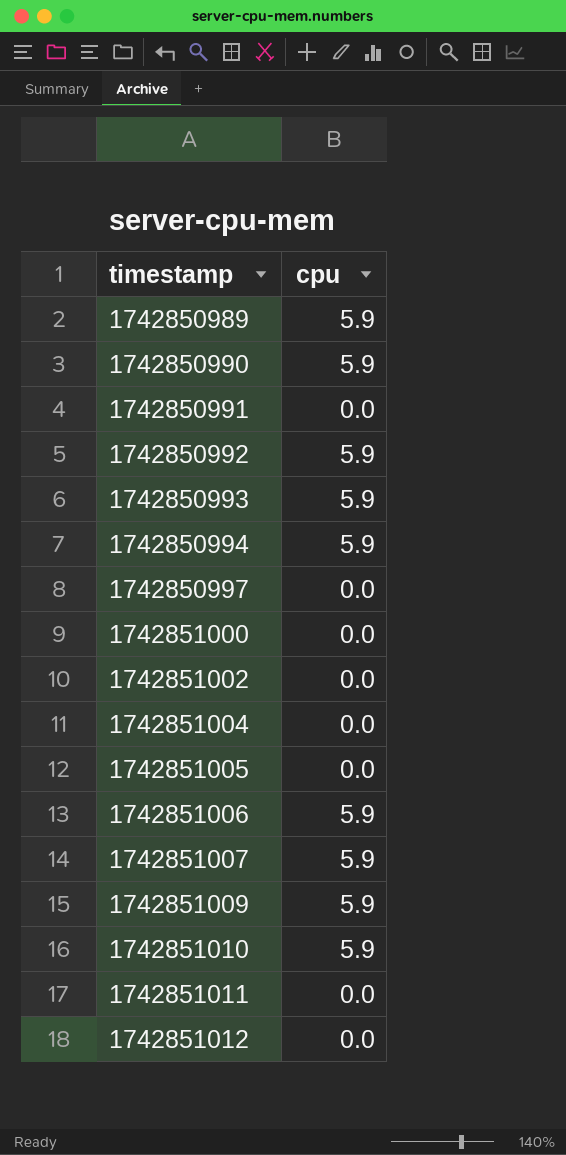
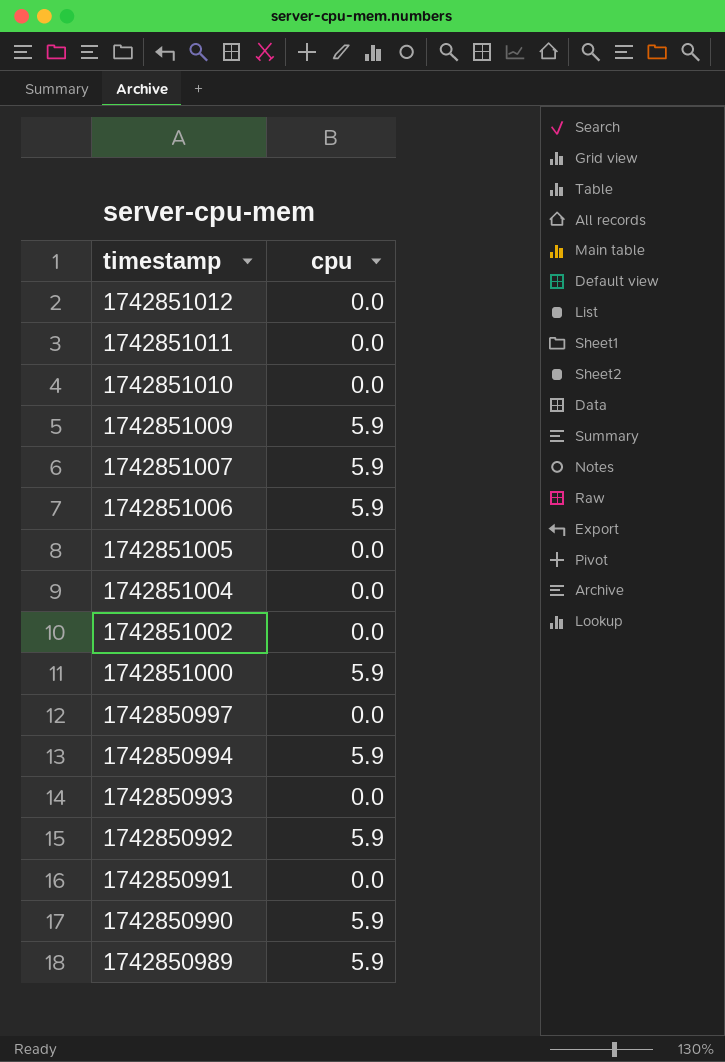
row order: timestamp ascending -> timestamp descending
1742851010 | cpu: 5.9 -> 0.0
1742851000 | cpu: 0.0 -> 5.9
1742850993 | cpu: 5.9 -> 0.0

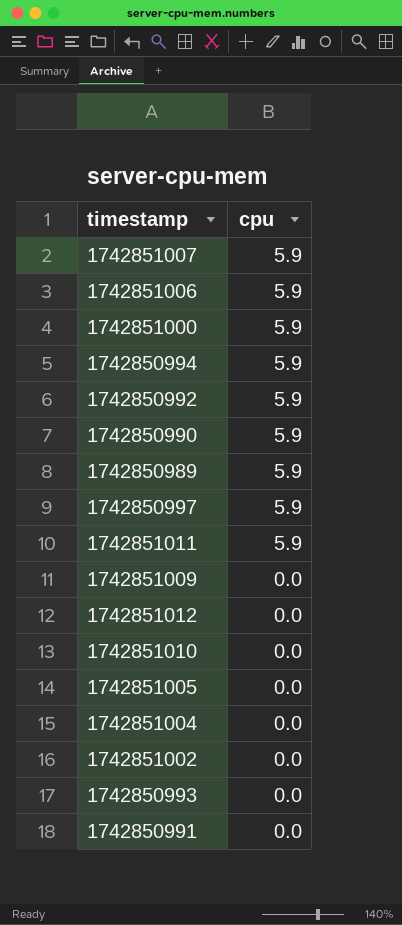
row order: timestamp descending -> cpu descending
1742850997 | cpu: 0.0 -> 5.9
1742851011 | cpu: 0.0 -> 5.9
1742851009 | cpu: 5.9 -> 0.0

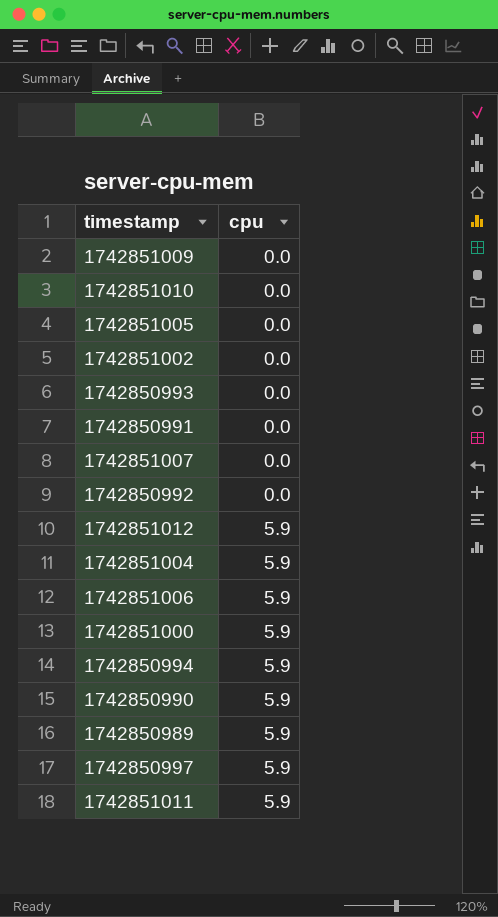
row order: cpu descending -> cpu ascending
1742851007 | cpu: 5.9 -> 0.0
1742850992 | cpu: 5.9 -> 0.0
1742851012 | cpu: 0.0 -> 5.9
1742851004 | cpu: 0.0 -> 5.9

